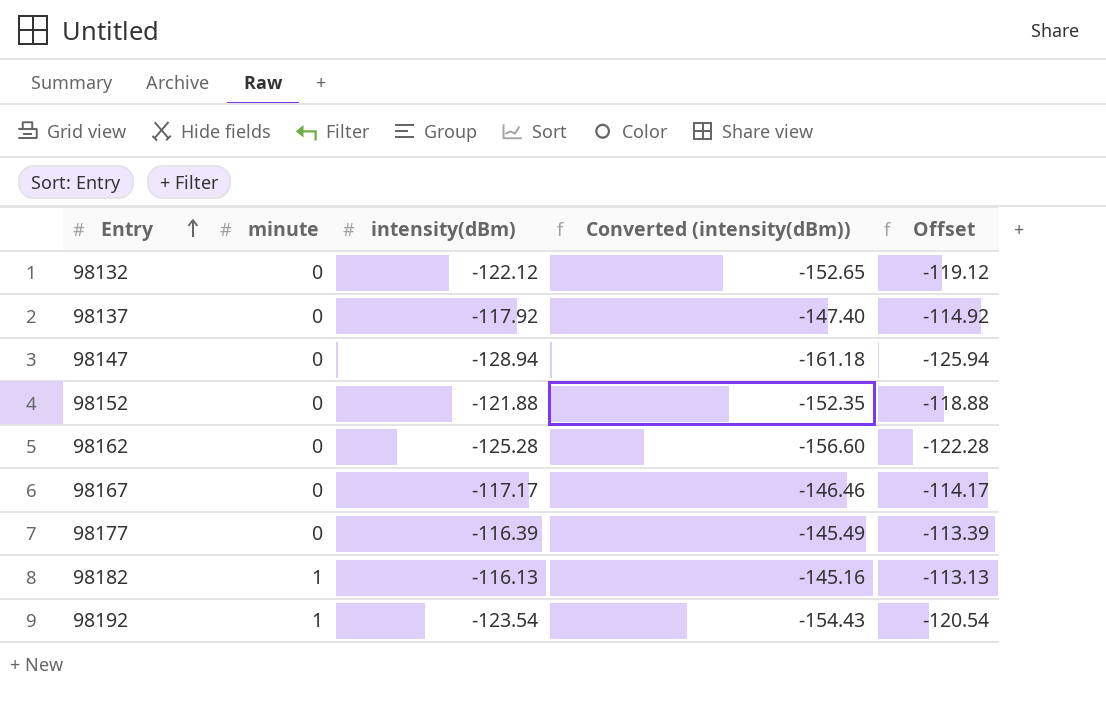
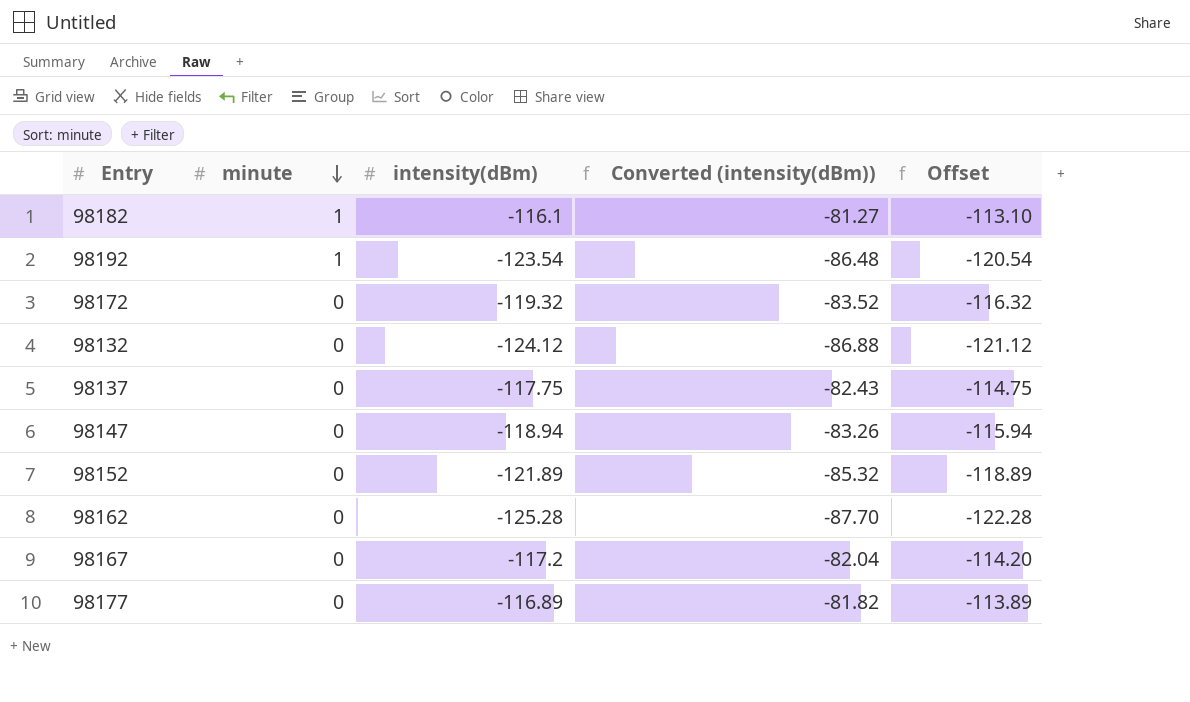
row order: Entry ascending -> minute descending
column Converted (intensity(dBm)) | formula: [intensity(dBm)] * 1.25 -> [intensity(dBm)] * 0.7
98182 | intensity(dBm): -116.13 -> -116.1
98182 | Offset: -113.13 -> -113.10
row 98172: none -> 0 | -119.32 | -83.52 | -116.32
98132 | intensity(dBm): -122.12 -> -124.12
98132 | Offset: -119.12 -> -121.12
98137 | intensity(dBm): -117.92 -> -117.75
98137 | Offset: -114.92 -> -114.75
98147 | intensity(dBm): -128.94 -> -118.94
98147 | Offset: -125.94 -> -115.94
98152 | intensity(dBm): -121.88 -> -121.89
98152 | Offset: -118.88 -> -118.89
98167 | intensity(dBm): -117.17 -> -117.2
98167 | Offset: -114.17 -> -114.20
98177 | intensity(dBm): -116.39 -> -116.89
98177 | Offset: -113.39 -> -113.89

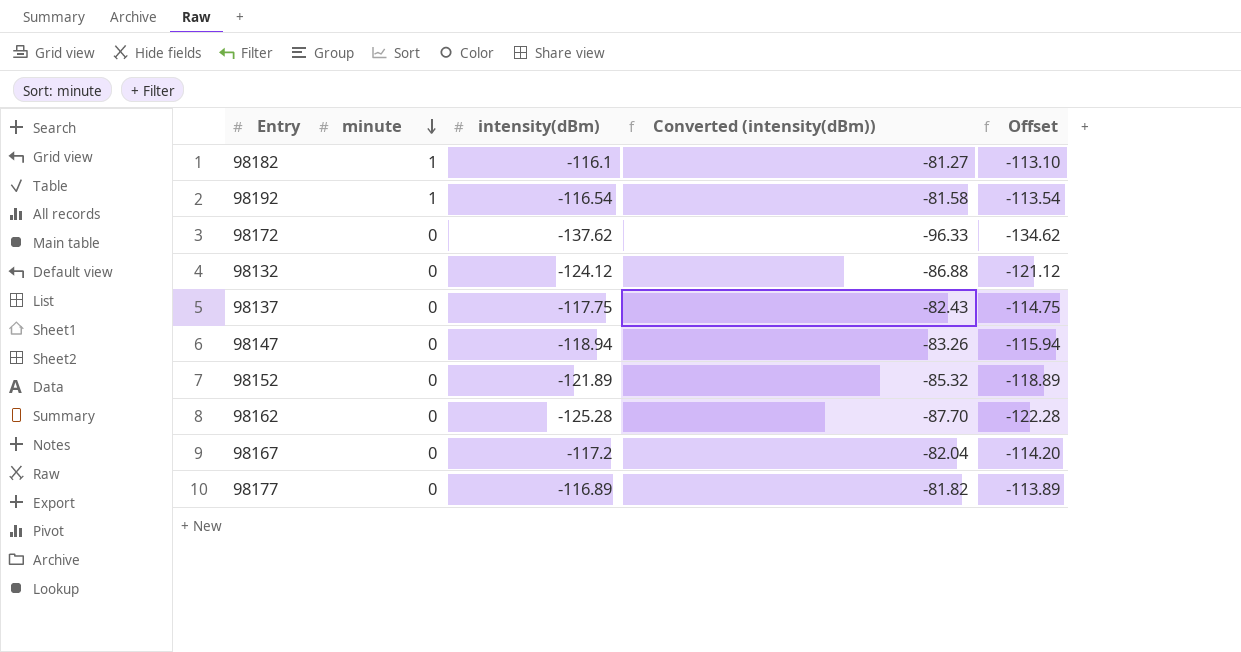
98192 | intensity(dBm): -123.54 -> -116.54
98192 | Converted (intensity(dBm)): -86.48 -> -81.58
98192 | Offset: -120.54 -> -113.54
98172 | intensity(dBm): -119.32 -> -137.62
98172 | Converted (intensity(dBm)): -83.52 -> -96.33
98172 | Offset: -116.32 -> -134.62

